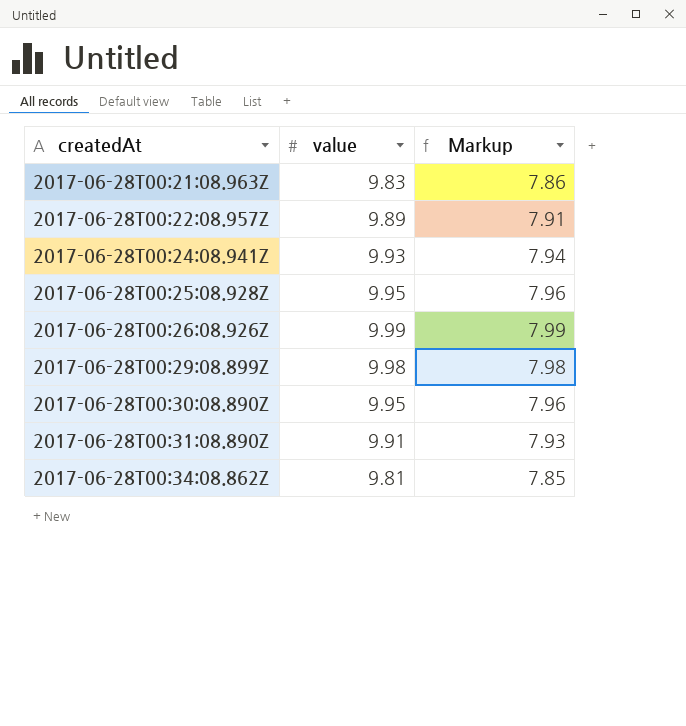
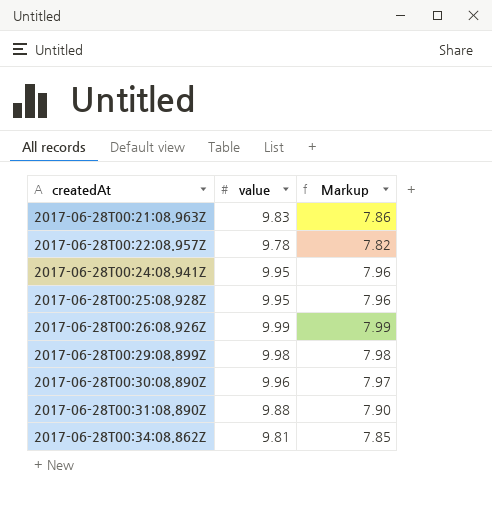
2017-06-28T00:22:08.957Z | value: 9.89 -> 9.78
2017-06-28T00:22:08.957Z | Markup: 7.91 -> 7.82
2017-06-28T00:24:08.941Z | value: 9.93 -> 9.95
2017-06-28T00:24:08.941Z | Markup: 7.94 -> 7.96
2017-06-28T00:30:08.890Z | value: 9.95 -> 9.96
2017-06-28T00:30:08.890Z | Markup: 7.96 -> 7.97
2017-06-28T00:31:08.890Z | value: 9.91 -> 9.88
2017-06-28T00:31:08.890Z | Markup: 7.93 -> 7.90

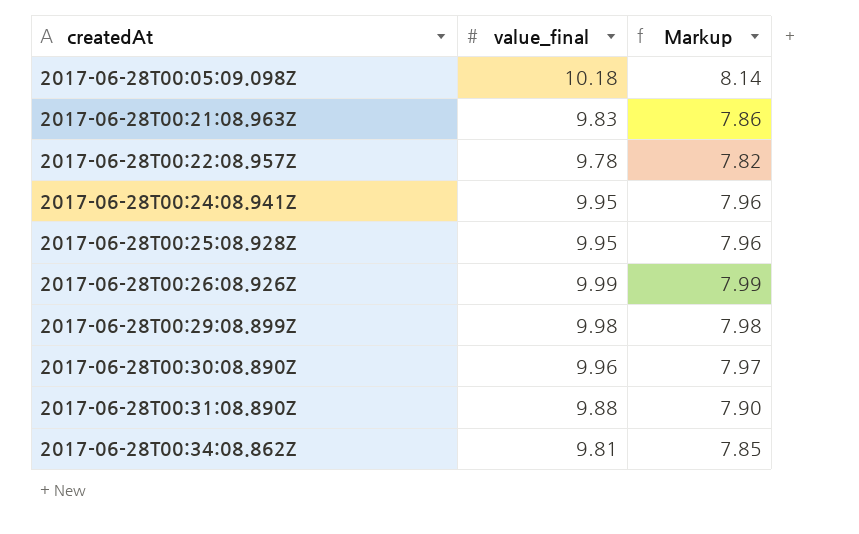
column name: value -> value_final
row 2017-06-28T00:05:09.098Z: none -> 10.18 | 8.14

